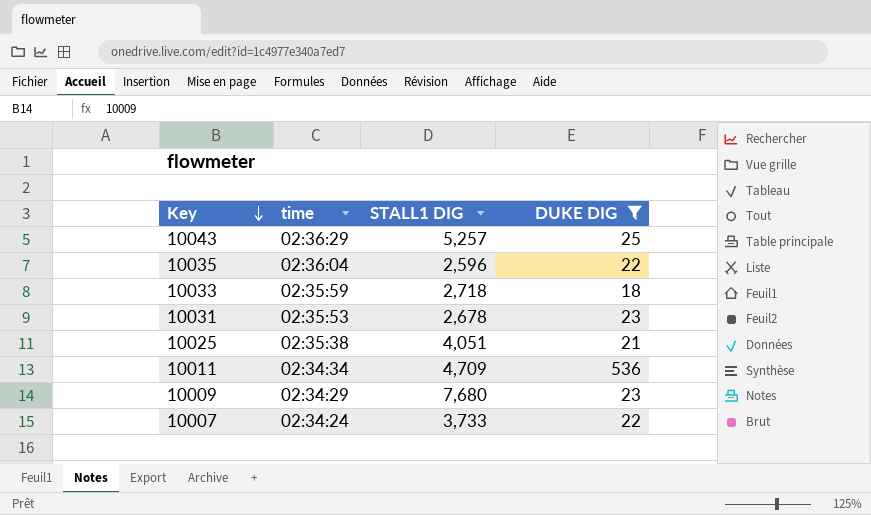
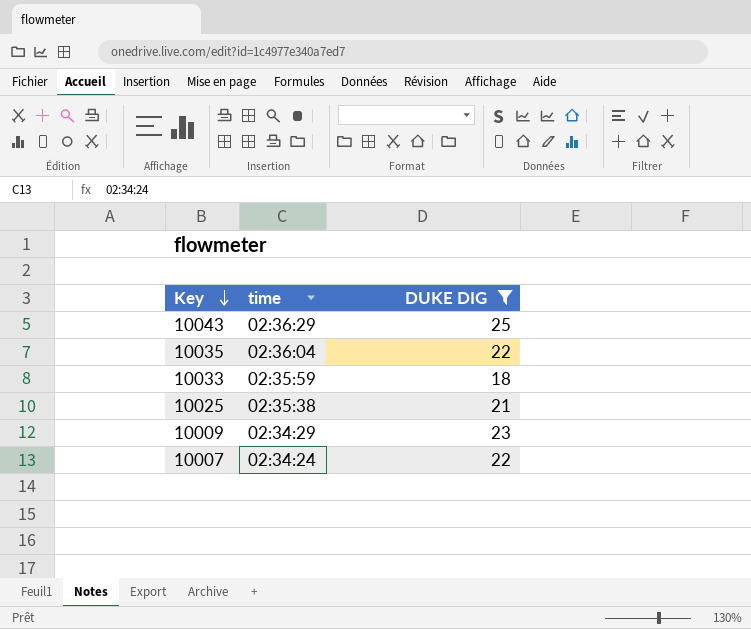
column STALL1 DIG | position: 3 -> none
row 10031: 02:35:53 | 2,678 | 23 -> none
row 10011: 02:34:34 | 4,709 | 536 -> none

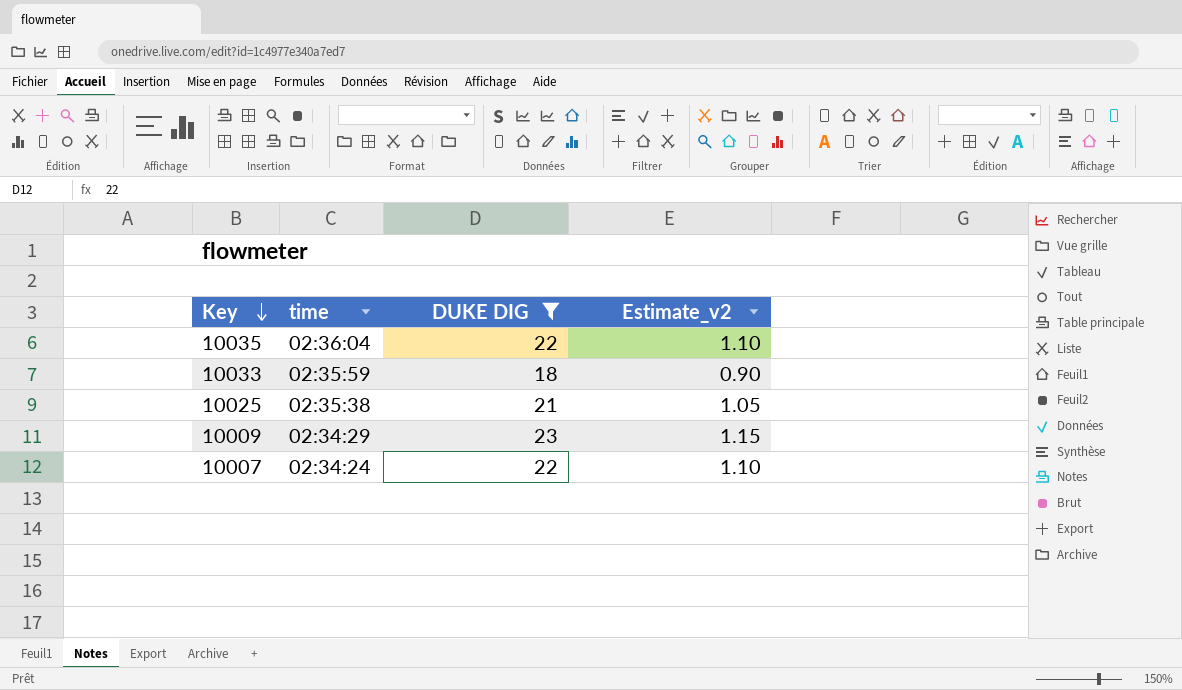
column Estimate_v2 | formula: none -> [DUKE DIG] * 0.05
row 10043: 02:36:29 | 25 -> none

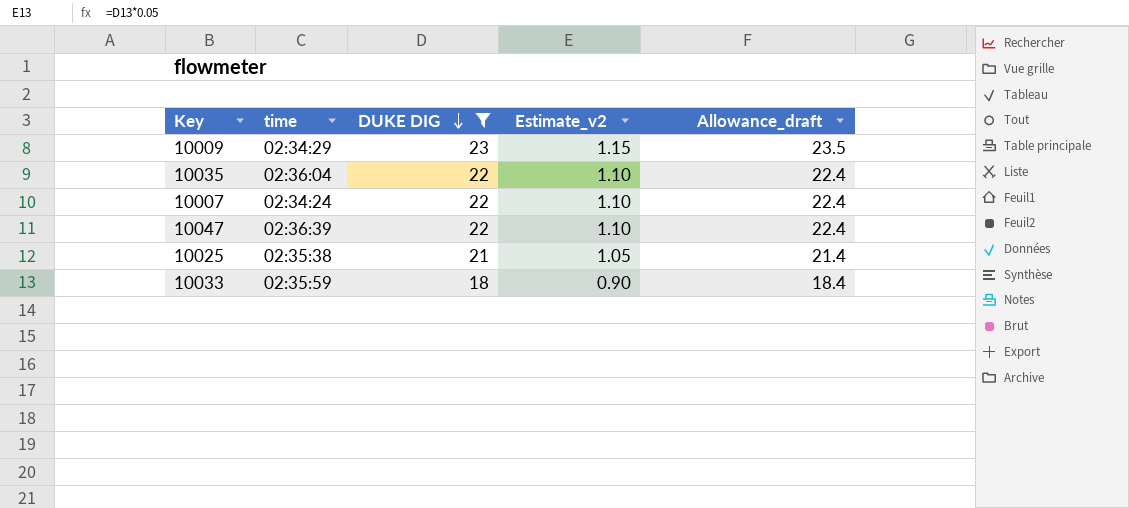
row order: Key descending -> DUKE DIG descending
column Allowance_draft | formula: none -> [DUKE DIG] * 1.02
row 10047: none -> 02:36:39 | 22 | 1.10 | 22.4

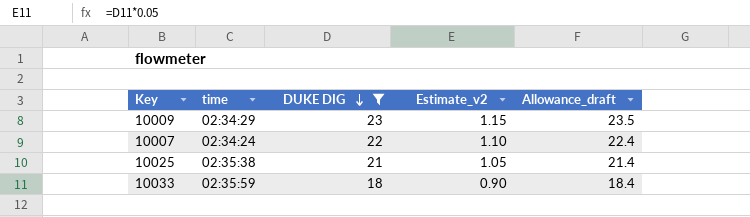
row 10035: 02:36:04 | 22 | 1.10 | 22.4 -> none
row 10047: 02:36:39 | 22 | 1.10 | 22.4 -> none

